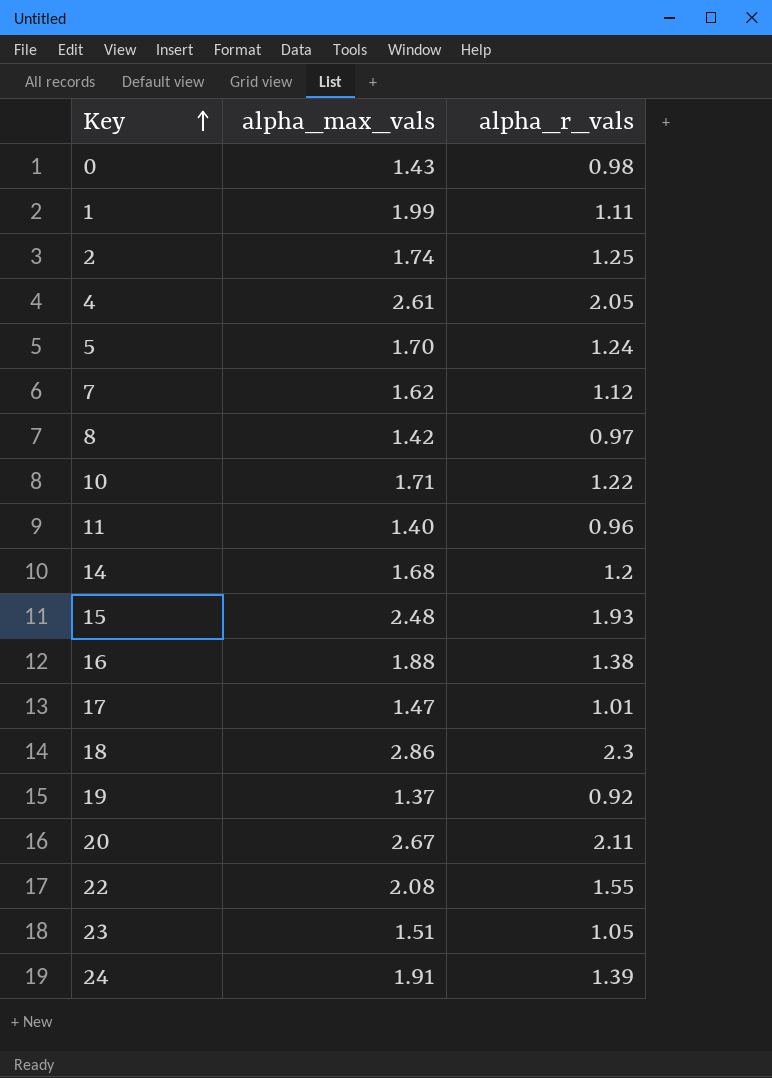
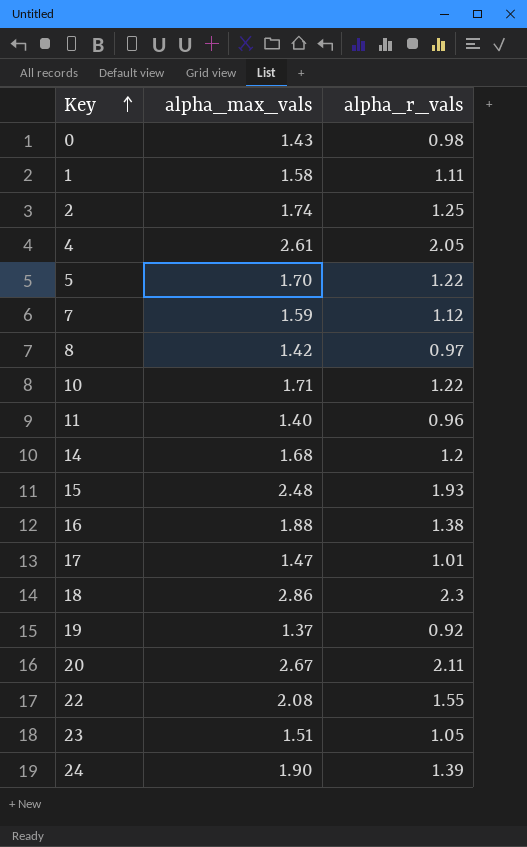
1 | alpha_max_vals: 1.99 -> 1.58
5 | alpha_r_vals: 1.24 -> 1.22
7 | alpha_max_vals: 1.62 -> 1.59
24 | alpha_max_vals: 1.91 -> 1.90

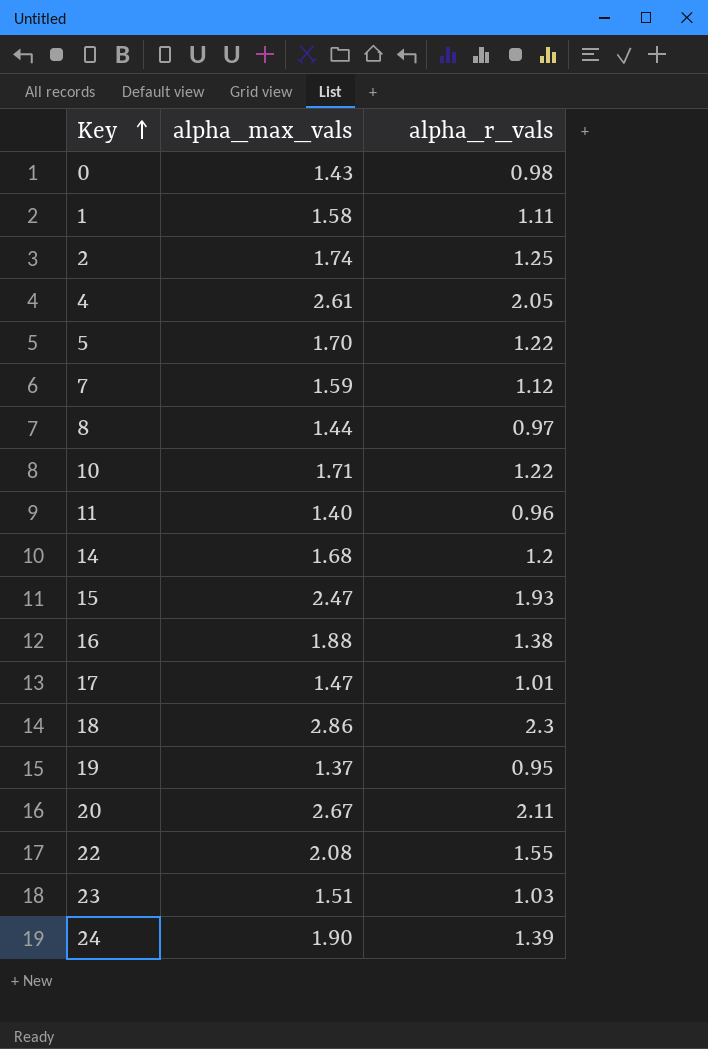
8 | alpha_max_vals: 1.42 -> 1.44
15 | alpha_max_vals: 2.48 -> 2.47
19 | alpha_r_vals: 0.92 -> 0.95
23 | alpha_r_vals: 1.05 -> 1.03

